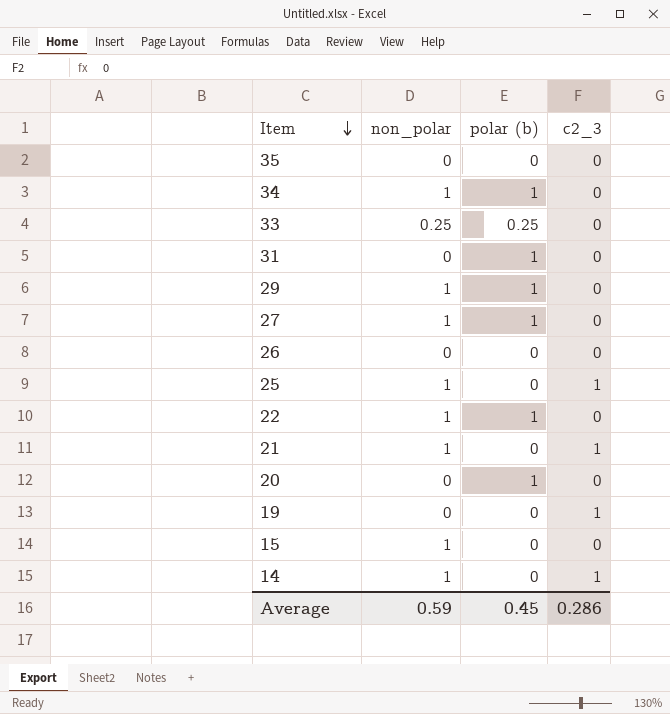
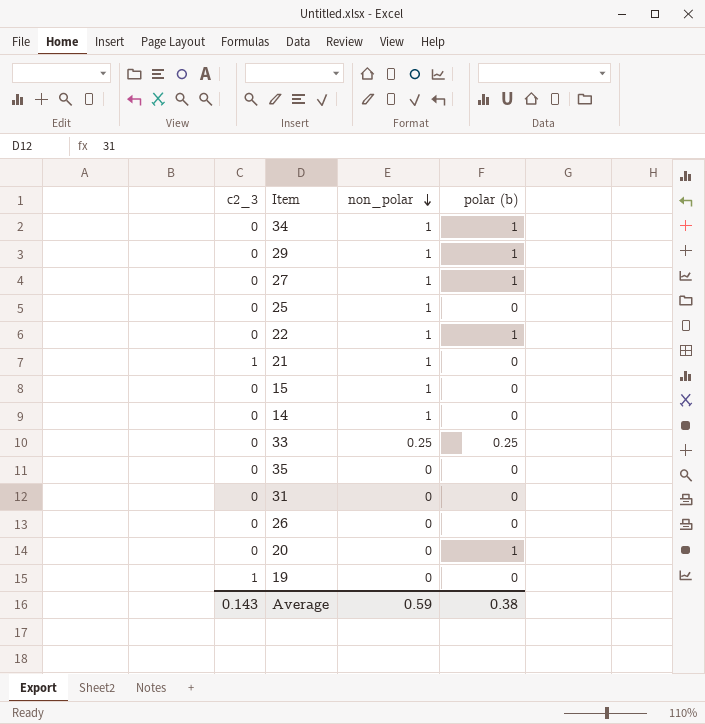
row order: Item descending -> non_polar descending
column c2_3 | position: 4 -> 1
25 | c2_3: 1 -> 0
14 | c2_3: 1 -> 0
31 | polar (b): 1 -> 0
Average | c2_3: 0.286 -> 0.143
Average | polar (b): 0.45 -> 0.38

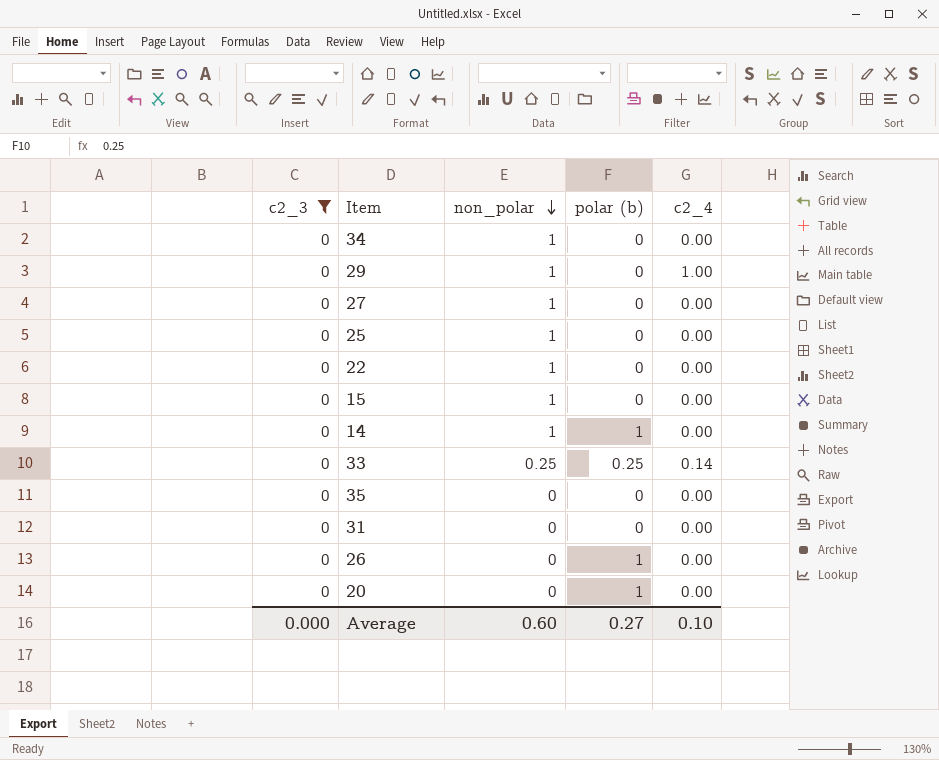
filter: none -> c2_3 = 0
column c2_4 | position: none -> 5
34 | polar (b): 1 -> 0
29 | polar (b): 1 -> 0
27 | polar (b): 1 -> 0
22 | polar (b): 1 -> 0
14 | polar (b): 0 -> 1
26 | polar (b): 0 -> 1
Average | c2_3: 0.143 -> 0.000
Average | non_polar: 0.59 -> 0.60
Average | polar (b): 0.38 -> 0.27

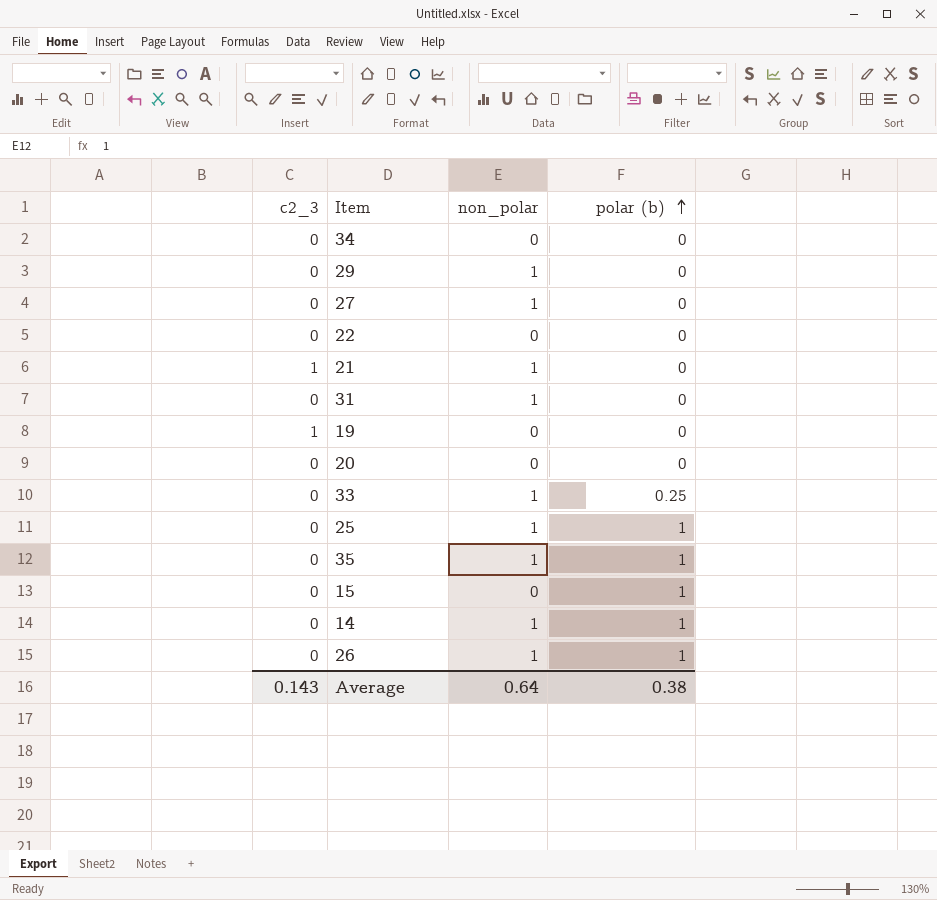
filter: c2_3 = 0 -> none
row order: non_polar descending -> polar (b) ascending
column c2_4 | position: 5 -> none
34 | non_polar: 1 -> 0
22 | non_polar: 1 -> 0
31 | non_polar: 0 -> 1
20 | polar (b): 1 -> 0
33 | non_polar: 0.25 -> 1
25 | polar (b): 0 -> 1
35 | non_polar: 0 -> 1
35 | polar (b): 0 -> 1
15 | non_polar: 1 -> 0
15 | polar (b): 0 -> 1
26 | non_polar: 0 -> 1
Average | c2_3: 0.000 -> 0.143
Average | non_polar: 0.60 -> 0.64
Average | polar (b): 0.27 -> 0.38

